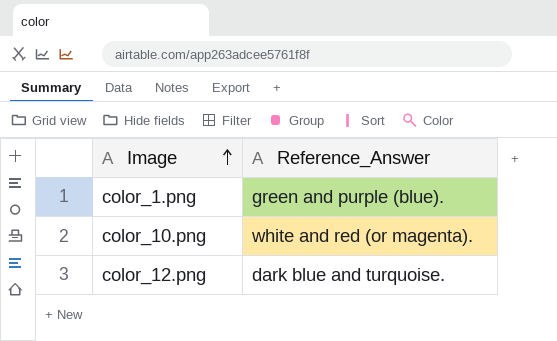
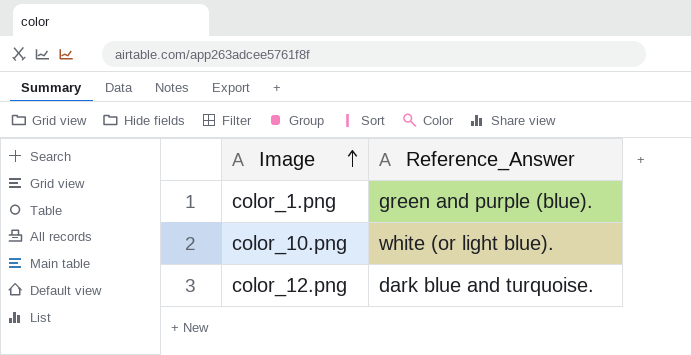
color_10.png | Reference_Answer: white and red (or magenta). -> white (or light blue).

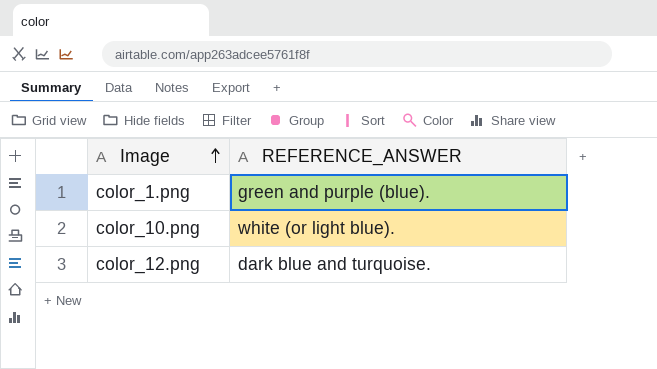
column name: Reference_Answer -> REFERENCE_ANSWER

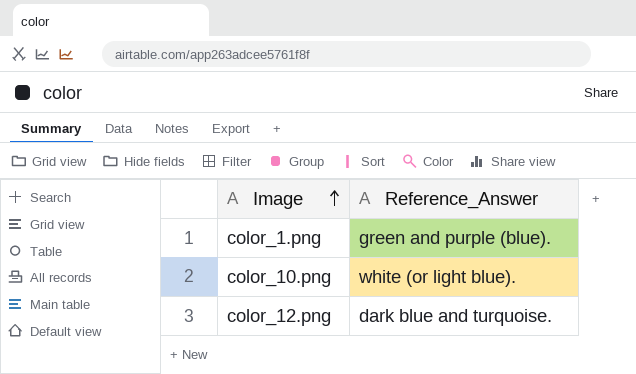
column name: REFERENCE_ANSWER -> Reference_Answer

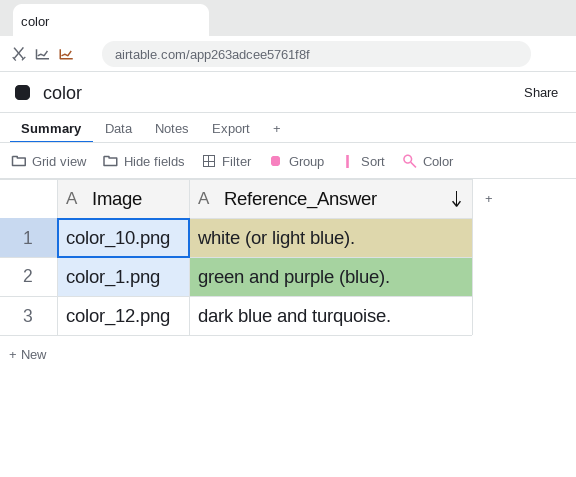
row order: Image ascending -> Reference_Answer descending

